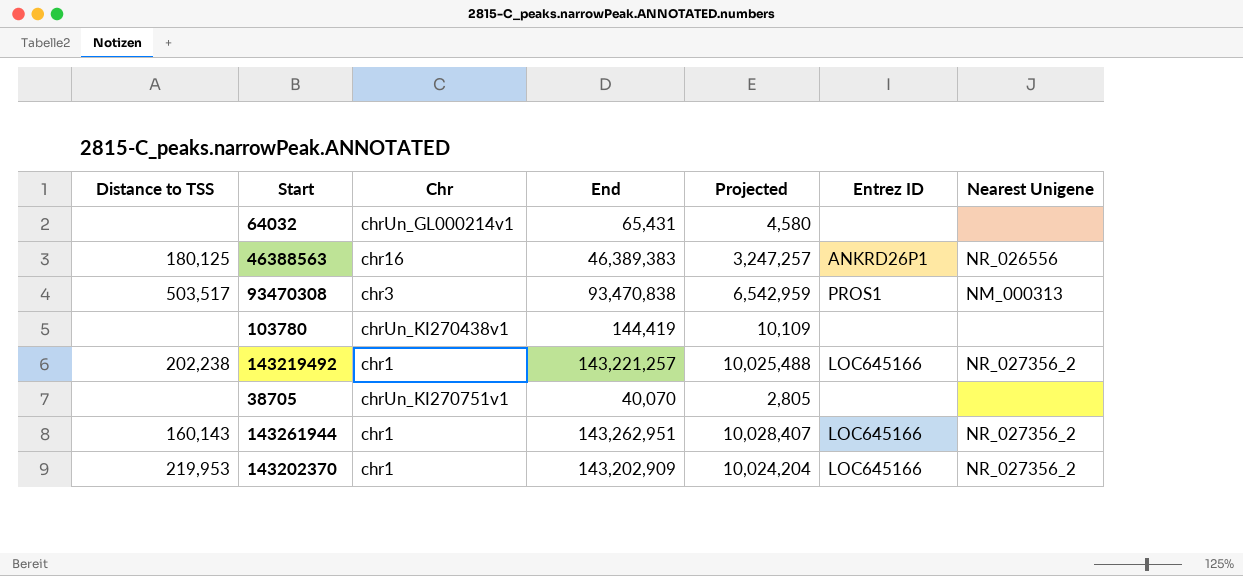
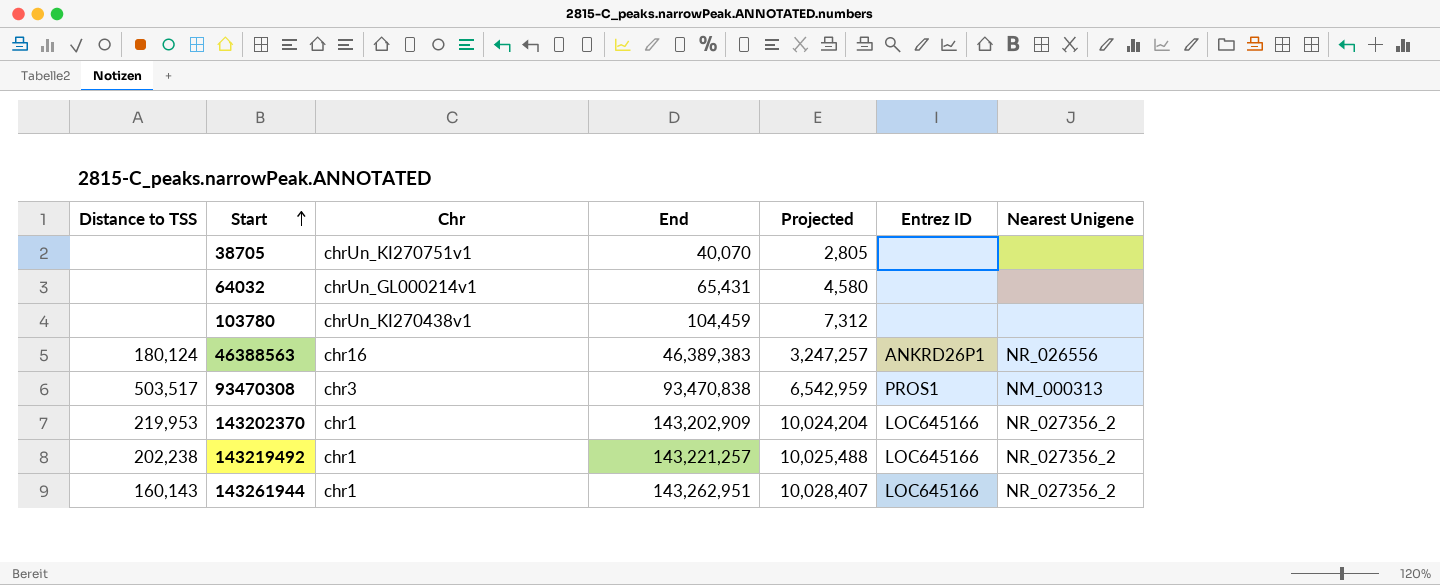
row order: none -> Start ascending
103780 | End: 144,419 -> 104,459
103780 | Projected: 10,109 -> 7,312
46388563 | Distance to TSS: 180,125 -> 180,124

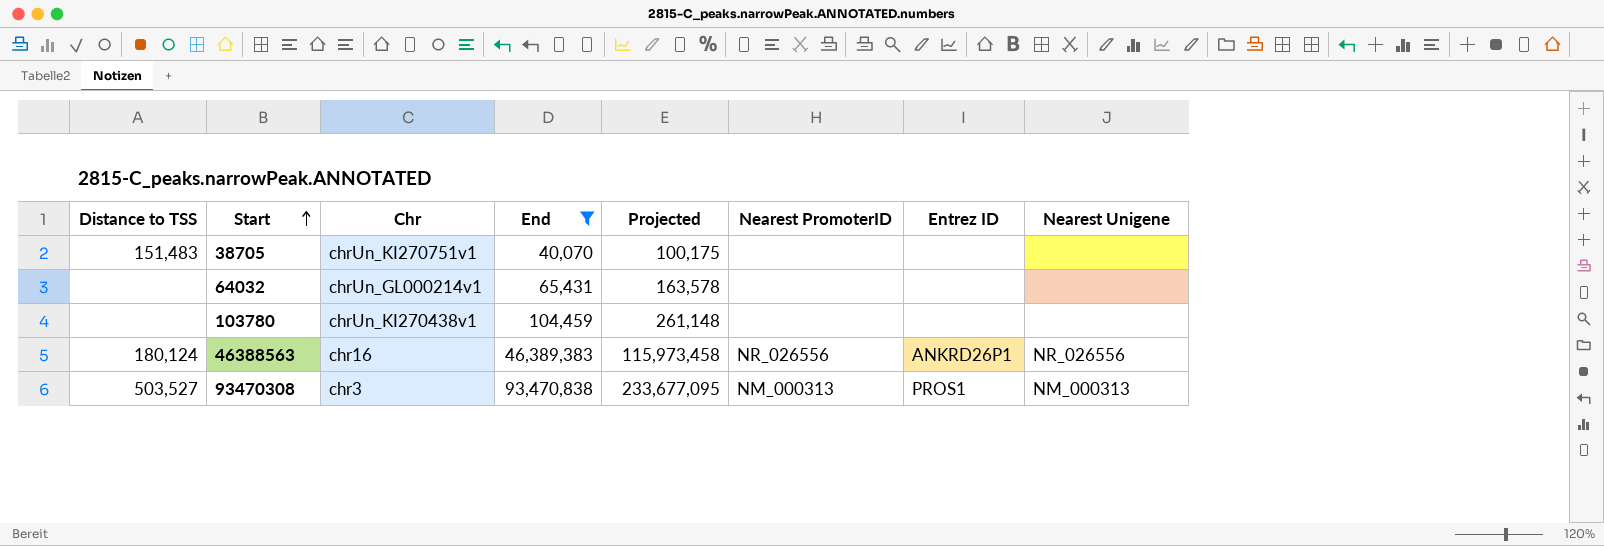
filter: none -> End <= 93,470,838
column Projected | formula: [End] * 0.07 -> [End] * 2.5
column Nearest PromoterID | position: none -> 6
38705 | Distance to TSS: none -> 151,483
93470308 | Distance to TSS: 503,517 -> 503,527

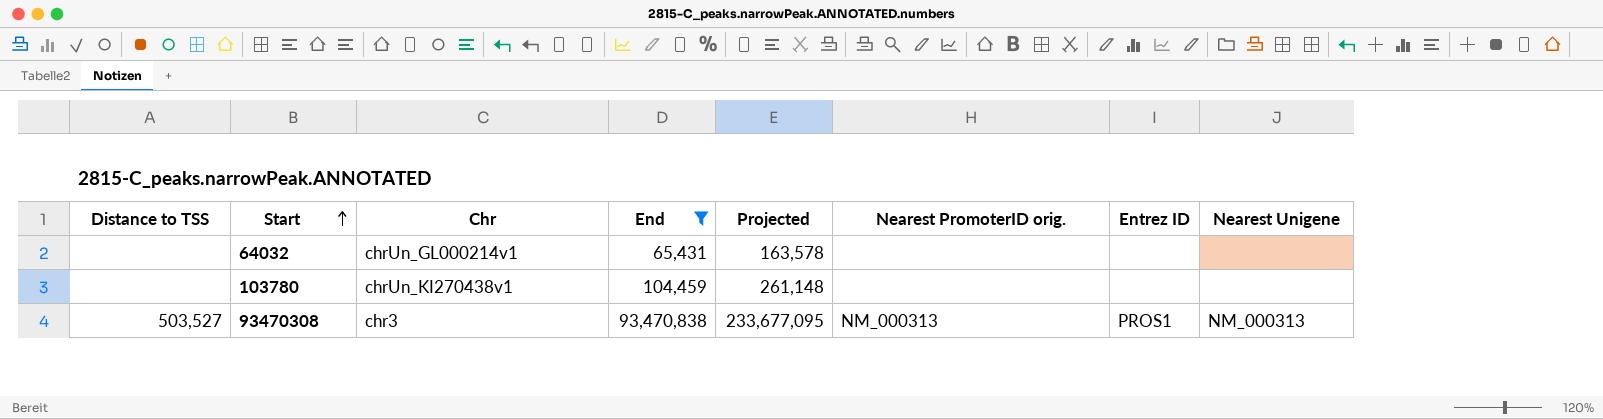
column name: Nearest PromoterID -> Nearest PromoterID orig.
row 38705: 151,483 | chrUn_KI270751v1 | 40,070 | 100,175 | none | none | none -> none
row 46388563: 180,124 | chr16 | 46,389,383 | 115,973,458 | NR_026556 | ANKRD26P1 | NR_026556 -> none

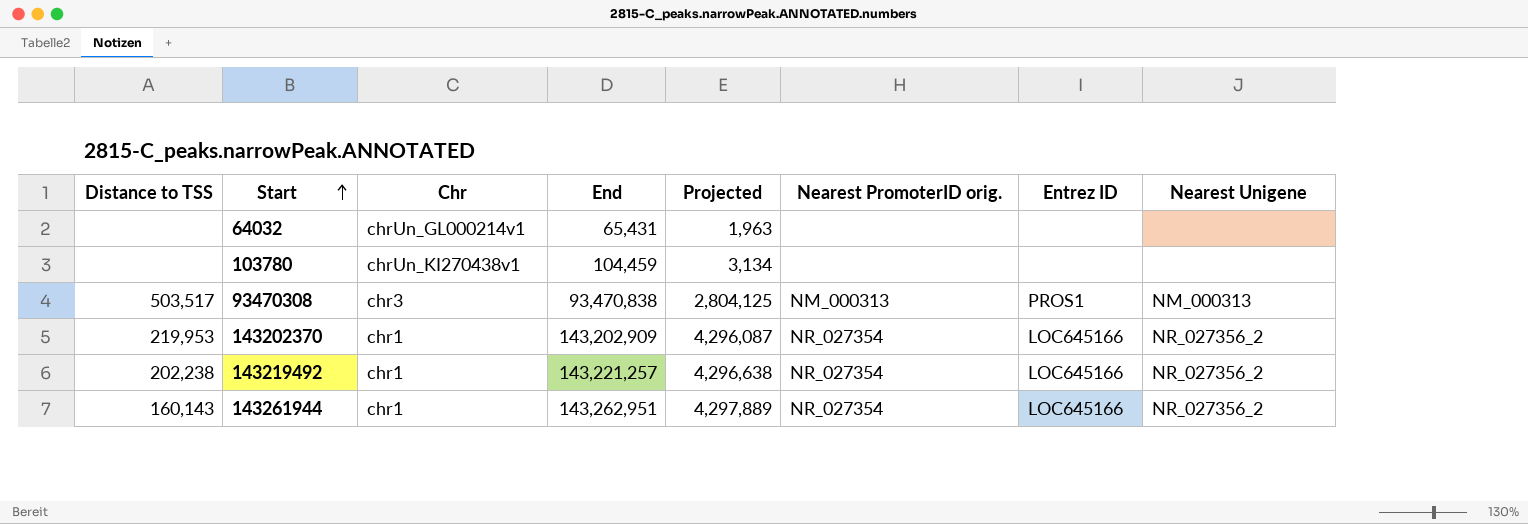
filter: End <= 93,470,838 -> none
column Projected | formula: [End] * 2.5 -> [End] * 0.03
93470308 | Distance to TSS: 503,527 -> 503,517

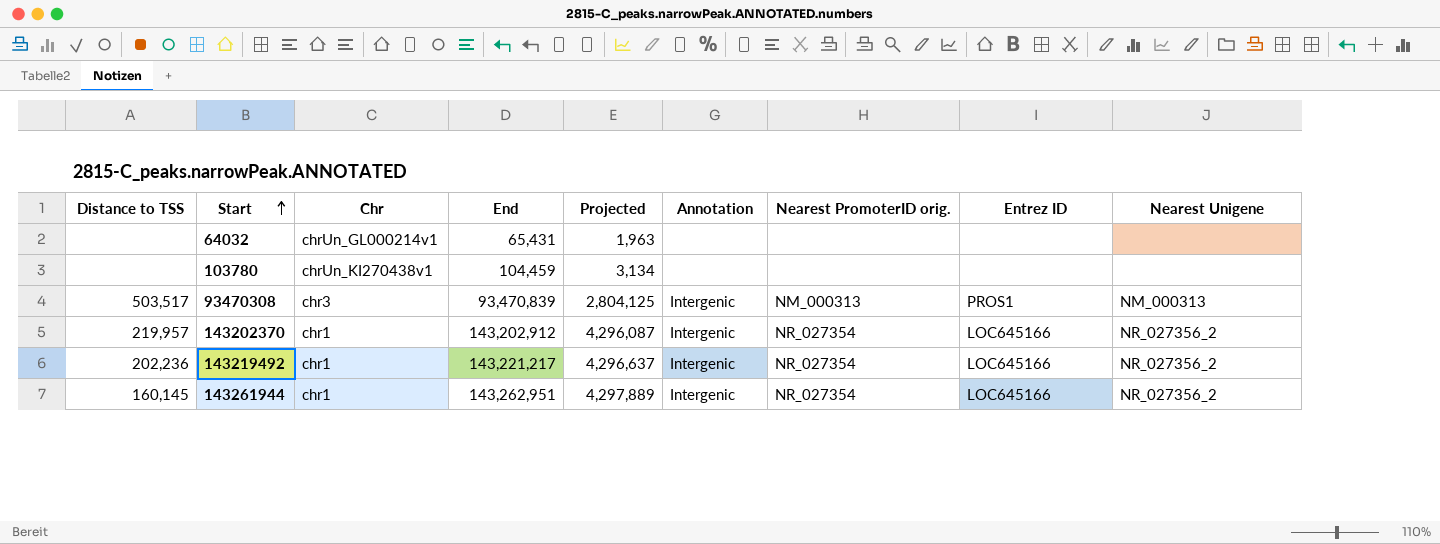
column Annotation | position: none -> 6
93470308 | End: 93,470,838 -> 93,470,839
143202370 | Distance to TSS: 219,953 -> 219,957
143202370 | End: 143,202,909 -> 143,202,912
143219492 | Distance to TSS: 202,238 -> 202,236
143219492 | End: 143,221,257 -> 143,221,217
143219492 | Projected: 4,296,638 -> 4,296,637
143261944 | Distance to TSS: 160,143 -> 160,145

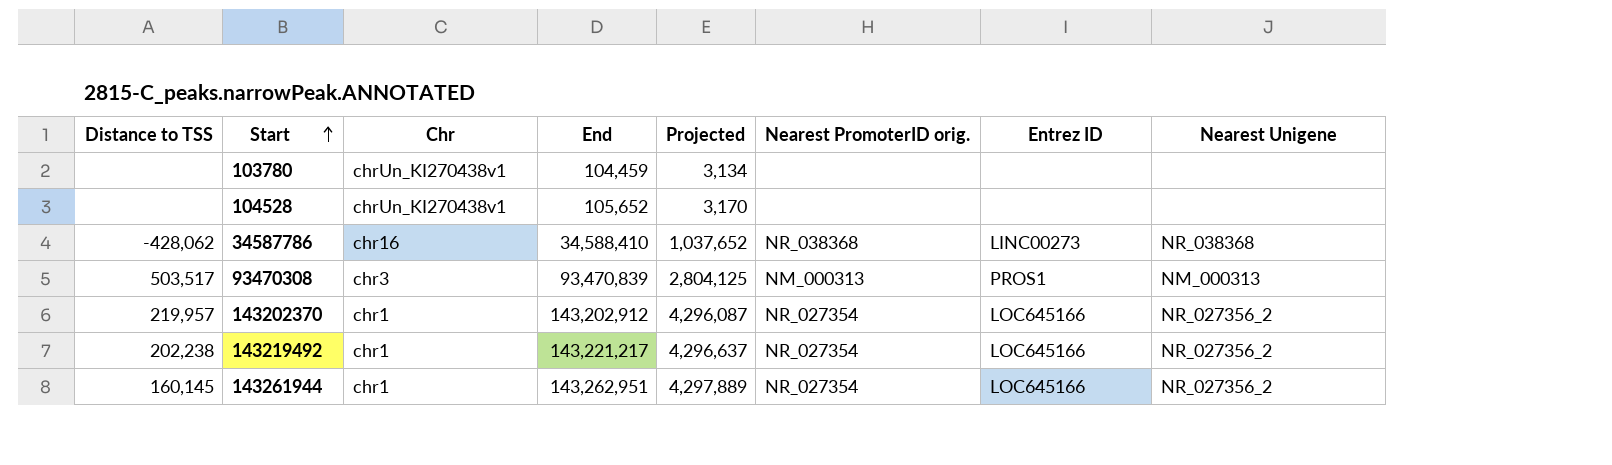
column Annotation | position: 6 -> none
row 64032: none | chrUn_GL000214v1 | 65,431 | 1,963 | none | none | none | none -> none
row 104528: none -> none | chrUn_KI270438v1 | 105,652 | 3,170 | none | none | none
row 34587786: none -> -428,062 | chr16 | 34,588,410 | 1,037,652 | NR_038368 | LINC00273 | NR_038368
143219492 | Distance to TSS: 202,236 -> 202,238

